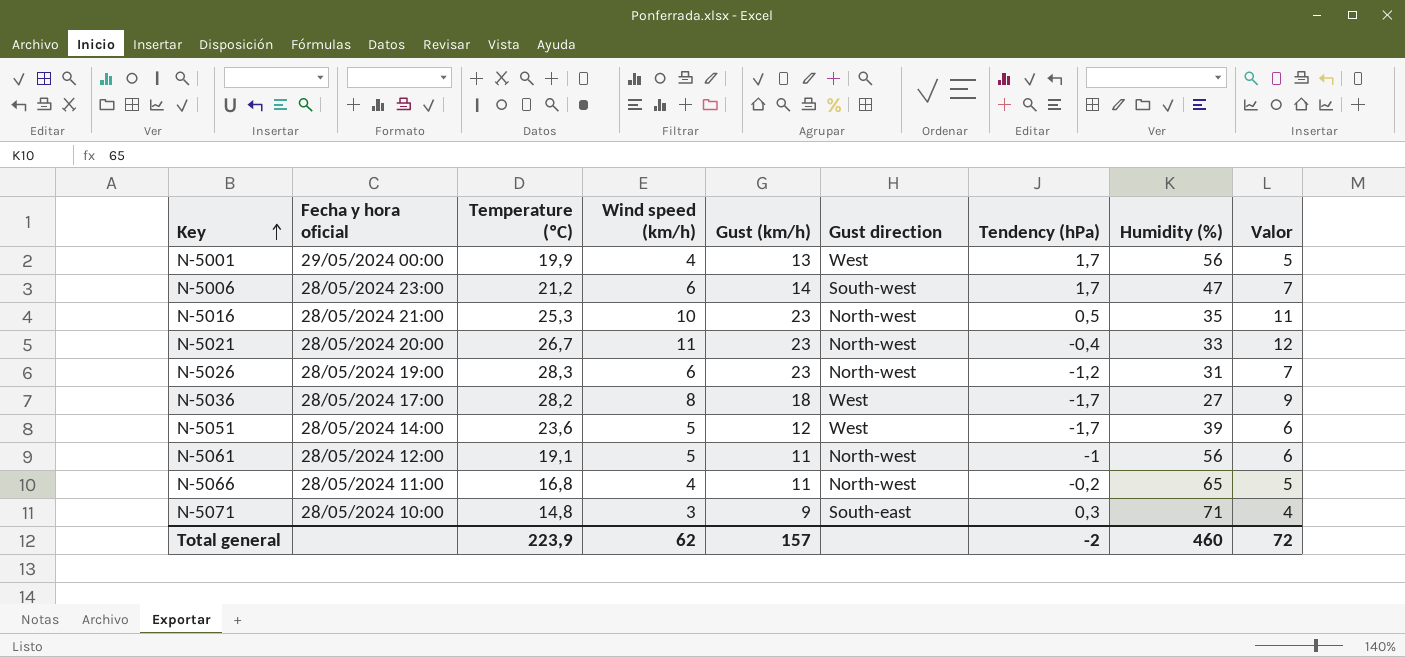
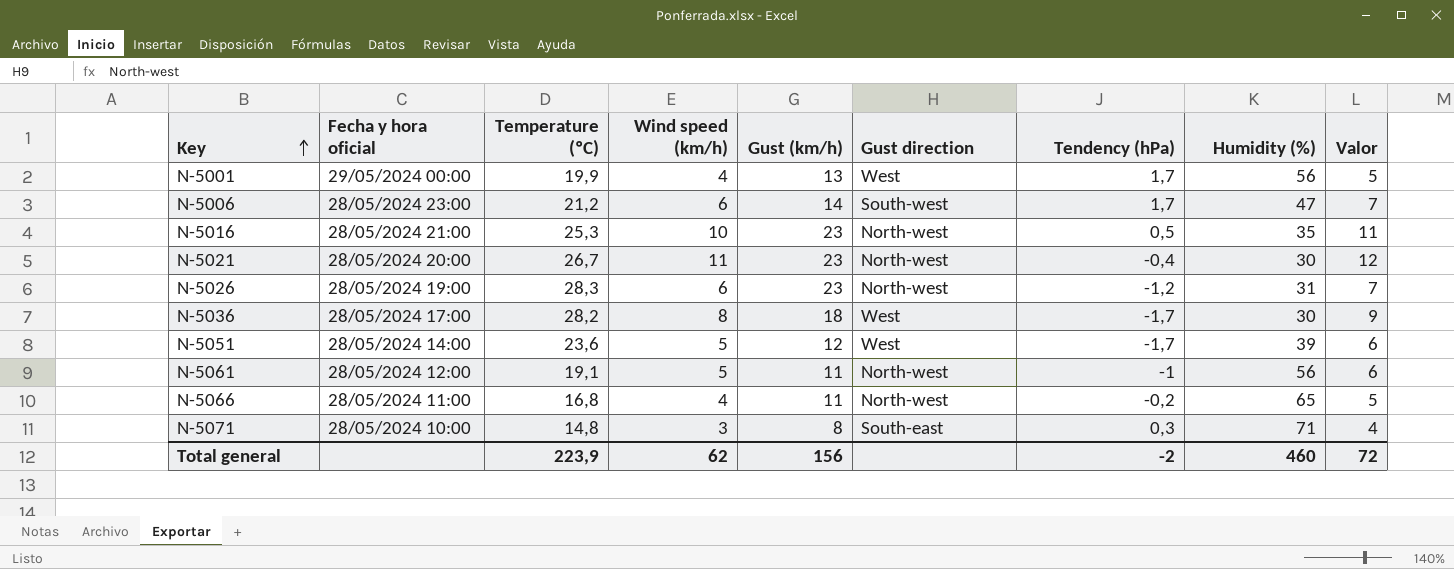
N-5021 | Humidity (%): 33 -> 30
N-5036 | Humidity (%): 27 -> 30
N-5071 | Gust (km/h): 9 -> 8
Total general | Gust (km/h): 157 -> 156

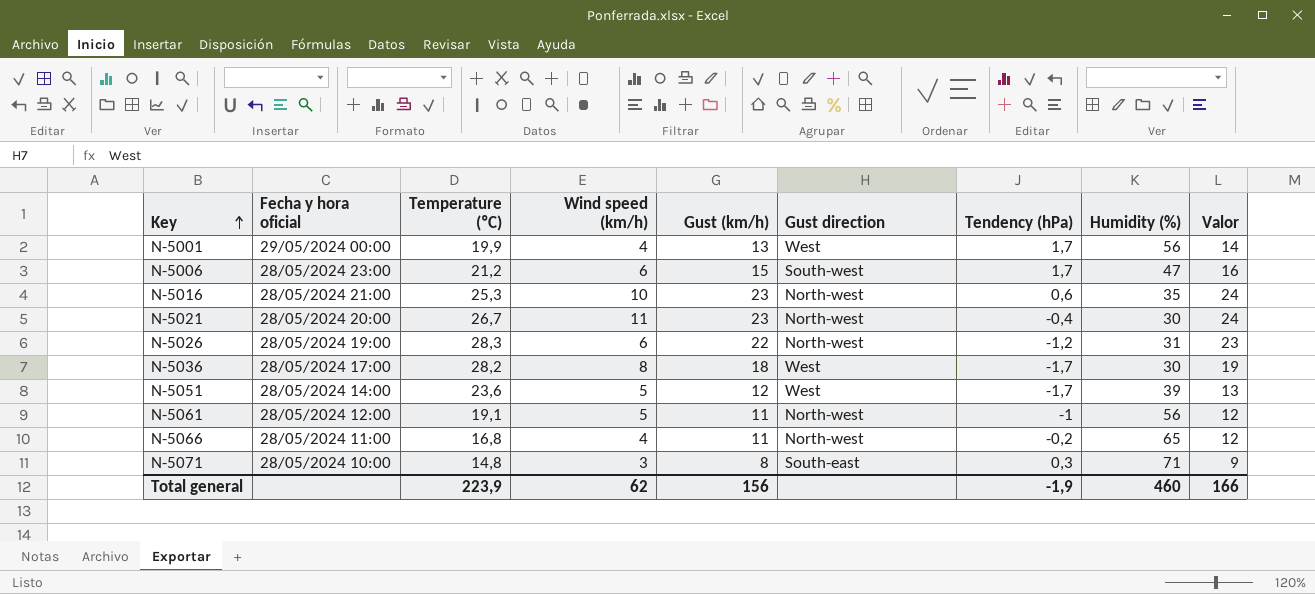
column Valor | formula: [Wind speed (km/h)] + 1 -> [Gust (km/h)] + 1
N-5006 | Gust (km/h): 14 -> 15
N-5016 | Tendency (hPa): 0,5 -> 0,6
N-5026 | Gust (km/h): 23 -> 22
Total general | Tendency (hPa): -2 -> -1,9
Total general | Valor: 72 -> 166

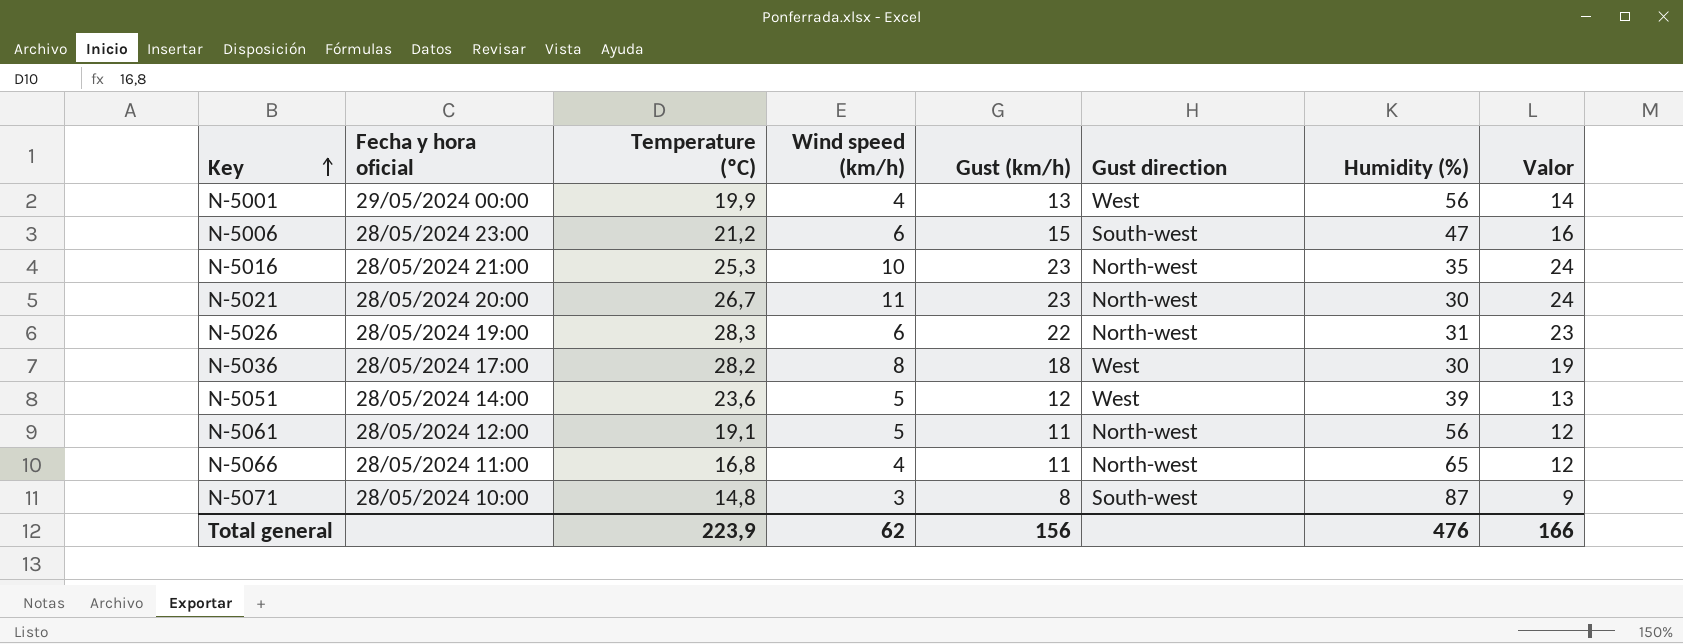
column Tendency (hPa) | position: 7 -> none
N-5071 | Gust direction: South-east -> South-west
N-5071 | Humidity (%): 71 -> 87
Total general | Humidity (%): 460 -> 476

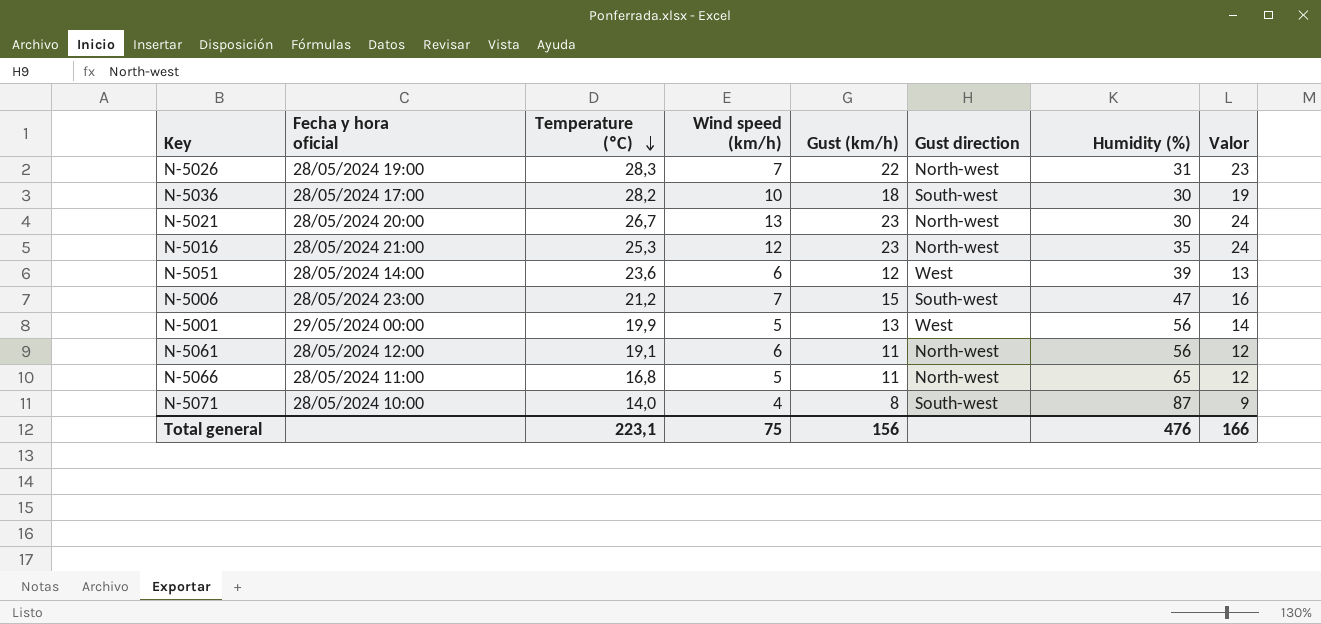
row order: Key ascending -> Temperature (ºC) descending
N-5026 | Wind speed (km/h): 6 -> 7
N-5036 | Wind speed (km/h): 8 -> 10
N-5036 | Gust direction: West -> South-west
N-5021 | Wind speed (km/h): 11 -> 13
N-5016 | Wind speed (km/h): 10 -> 12
N-5051 | Wind speed (km/h): 5 -> 6
N-5006 | Wind speed (km/h): 6 -> 7
N-5001 | Wind speed (km/h): 4 -> 5
N-5061 | Wind speed (km/h): 5 -> 6
N-5066 | Wind speed (km/h): 4 -> 5
N-5071 | Temperature (ºC): 14,8 -> 14,0
N-5071 | Wind speed (km/h): 3 -> 4
Total general | Temperature (ºC): 223,9 -> 223,1
Total general | Wind speed (km/h): 62 -> 75

